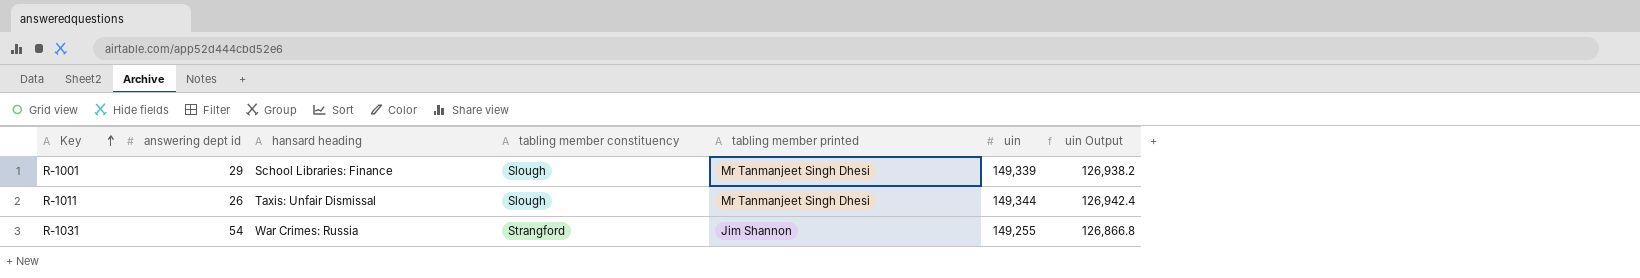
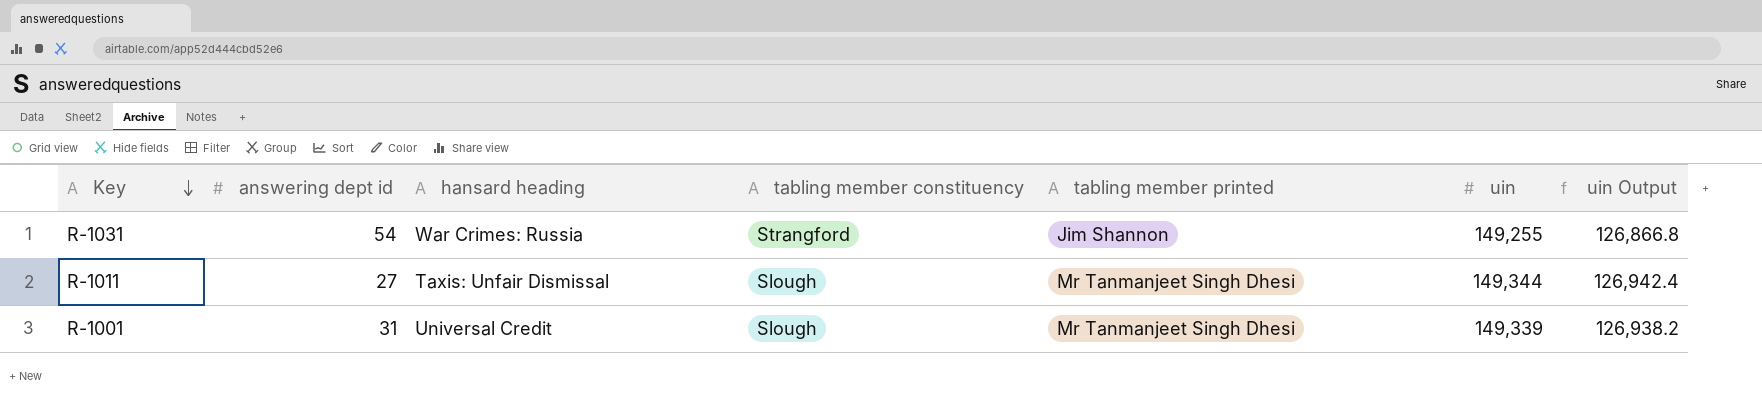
row order: Key ascending -> Key descending
R-1011 | answering dept id: 26 -> 27
R-1001 | answering dept id: 29 -> 31
R-1001 | hansard heading: School Libraries: Finance -> Universal Credit

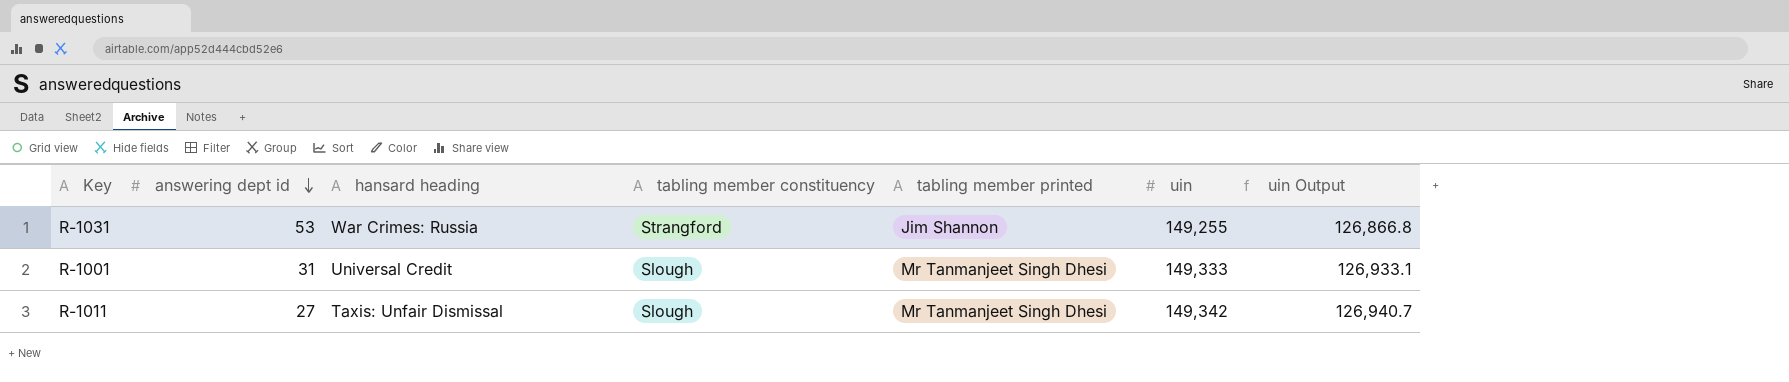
row order: Key descending -> answering dept id descending
R-1031 | answering dept id: 54 -> 53
R-1001 | uin: 149,339 -> 149,333
R-1001 | uin Output: 126,938.2 -> 126,933.1
R-1011 | uin: 149,344 -> 149,342
R-1011 | uin Output: 126,942.4 -> 126,940.7

